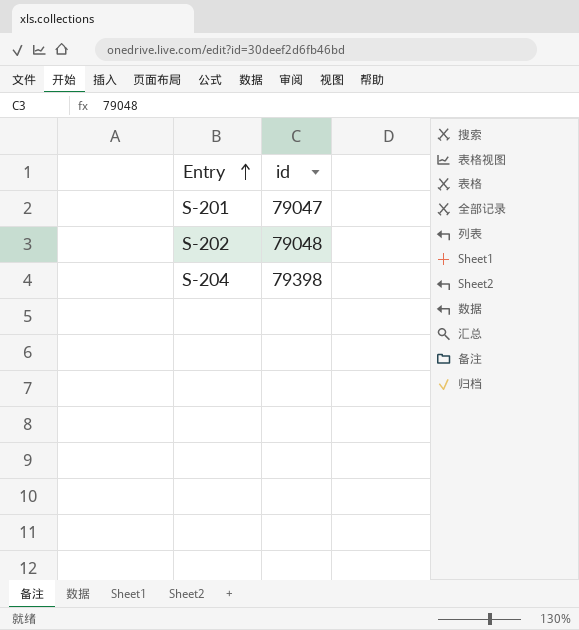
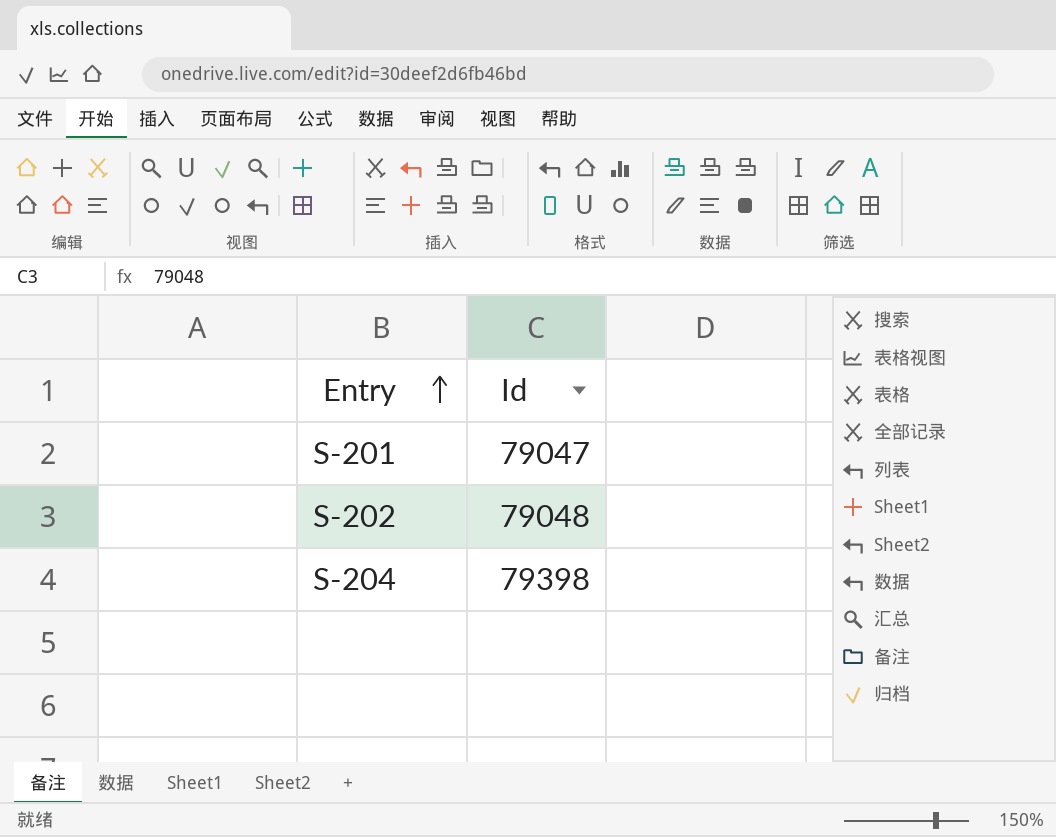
column name: id -> Id

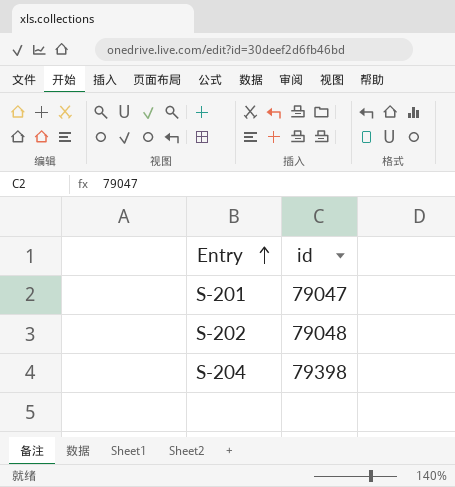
column name: Id -> id

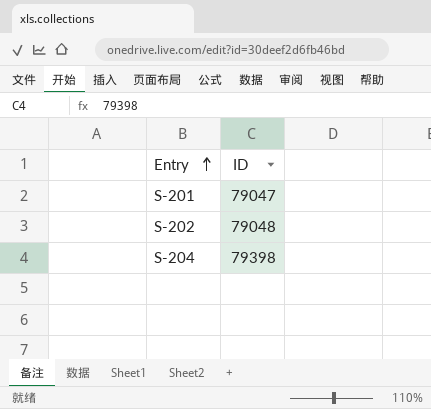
column name: id -> ID

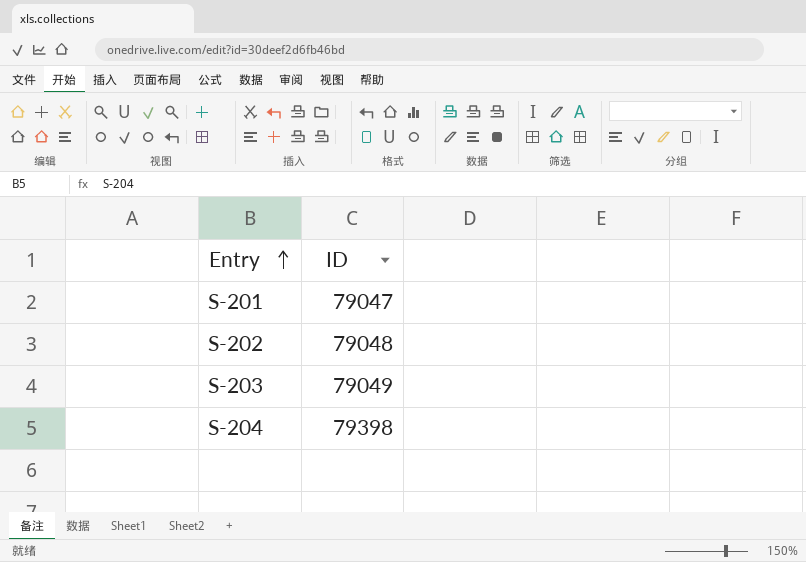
row S-203: none -> 79049

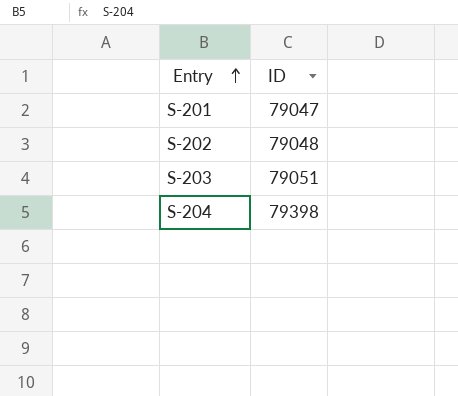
S-203 | ID: 79049 -> 79051

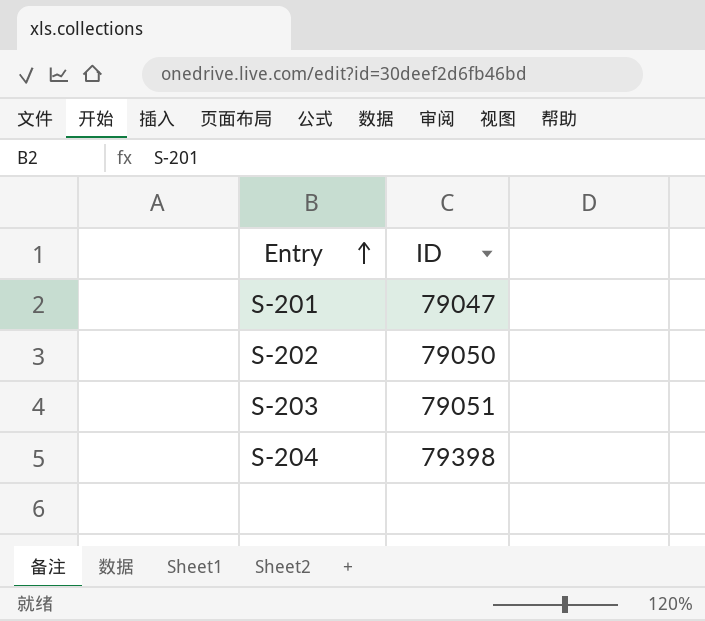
S-202 | ID: 79048 -> 79050

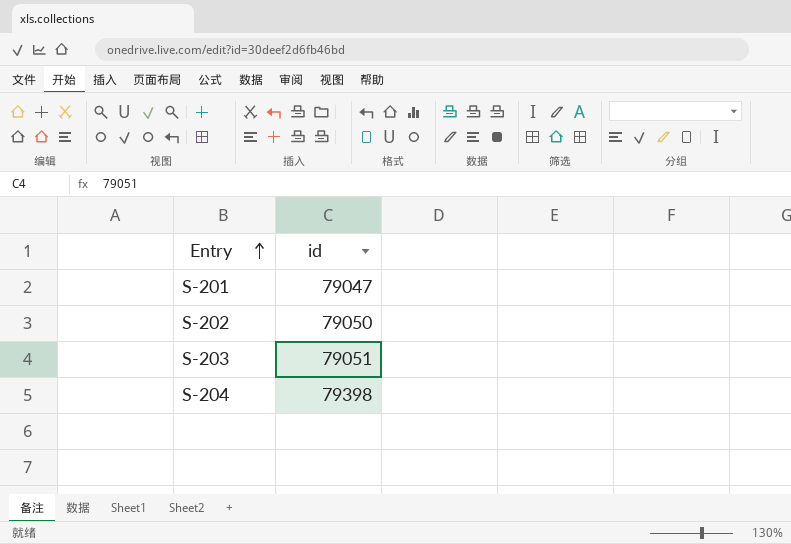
column name: ID -> id

